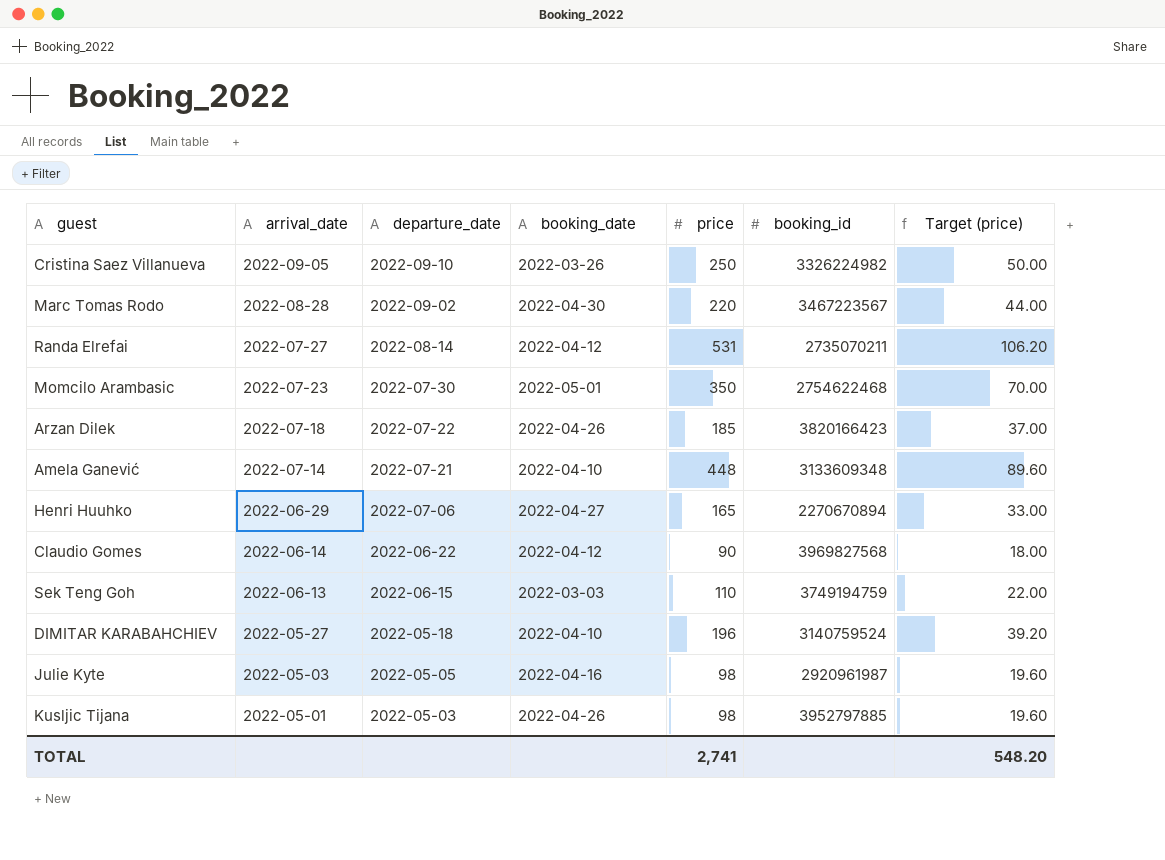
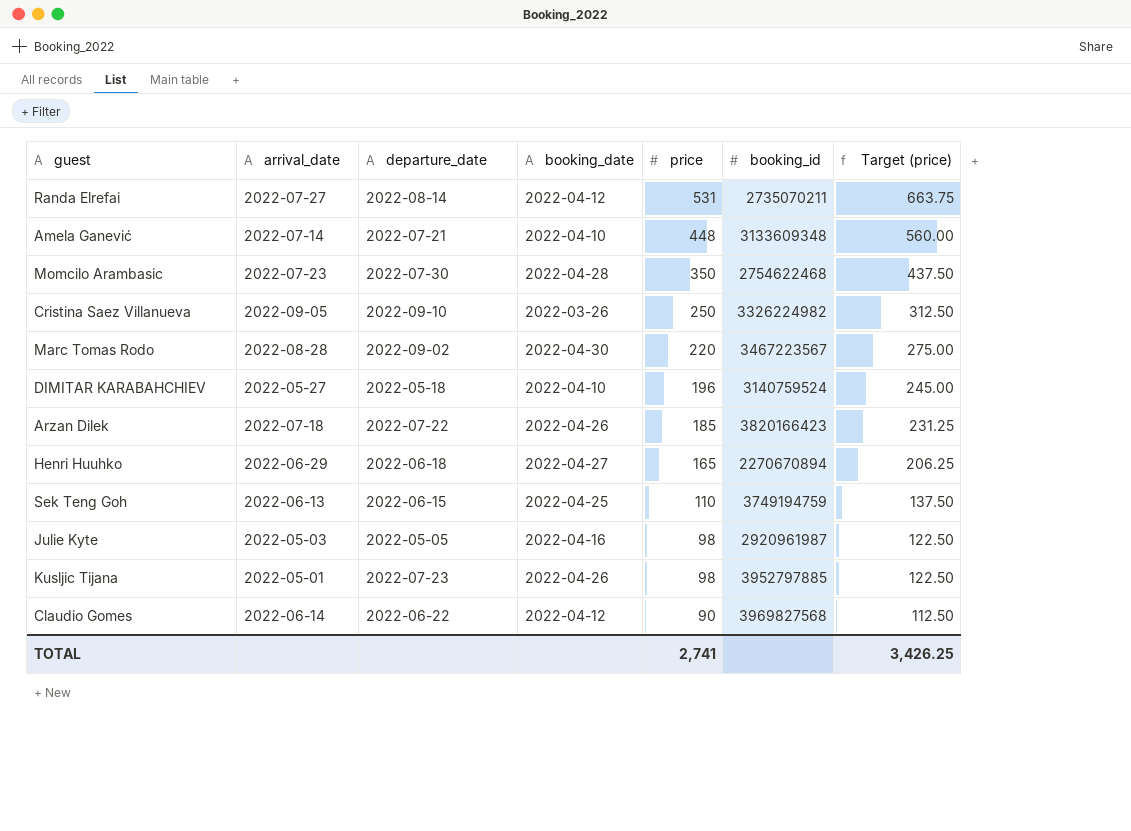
row order: arrival_date descending -> price descending
column Target (price) | formula: [price] * 0.2 -> [price] * 1.25
Momcilo Arambasic | booking_date: 2022-05-01 -> 2022-04-28
Henri Huuhko | departure_date: 2022-07-06 -> 2022-06-18
Sek Teng Goh | booking_date: 2022-03-03 -> 2022-04-25
Kusljic Tijana | departure_date: 2022-05-03 -> 2022-07-23
TOTAL | Target (price): 548.20 -> 3,426.25

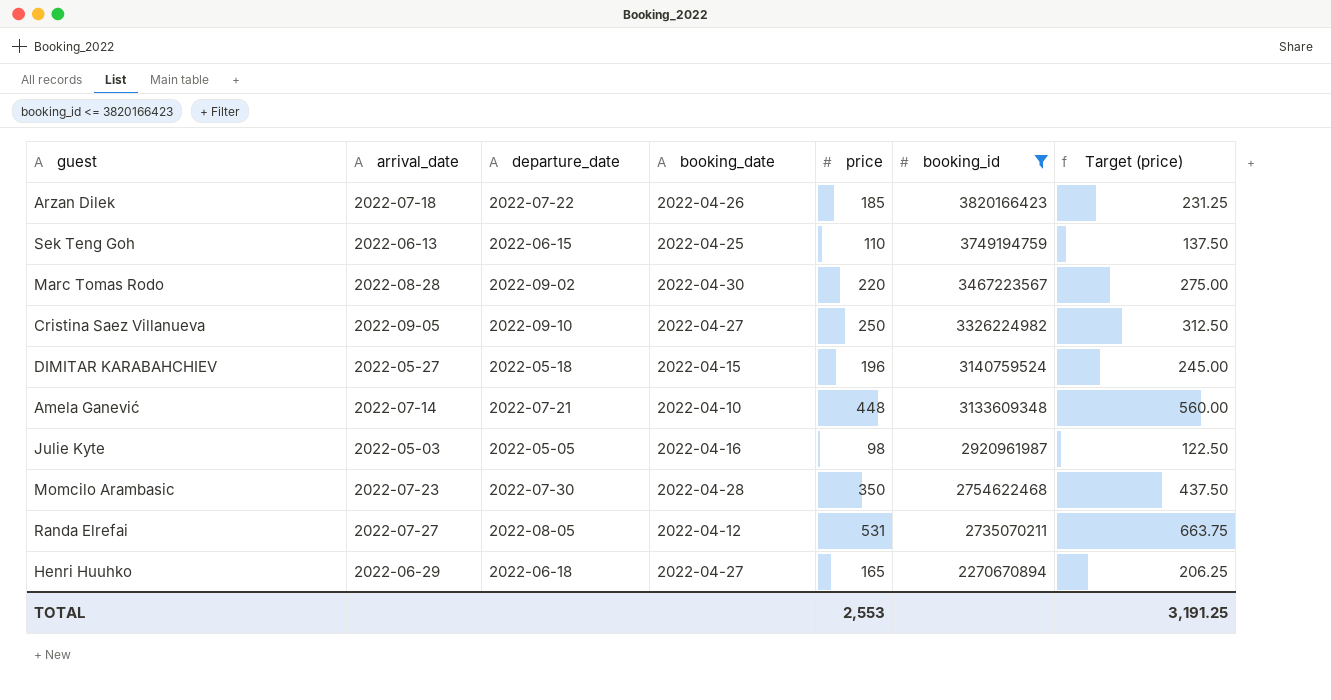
filter: none -> booking_id <= 3820166423
row order: price descending -> booking_id descending
Cristina Saez Villanueva | booking_date: 2022-03-26 -> 2022-04-27
DIMITAR KARABAHCHIEV | booking_date: 2022-04-10 -> 2022-04-15
Randa Elrefai | departure_date: 2022-08-14 -> 2022-08-05
TOTAL | price: 2,741 -> 2,553
TOTAL | Target (price): 3,426.25 -> 3,191.25

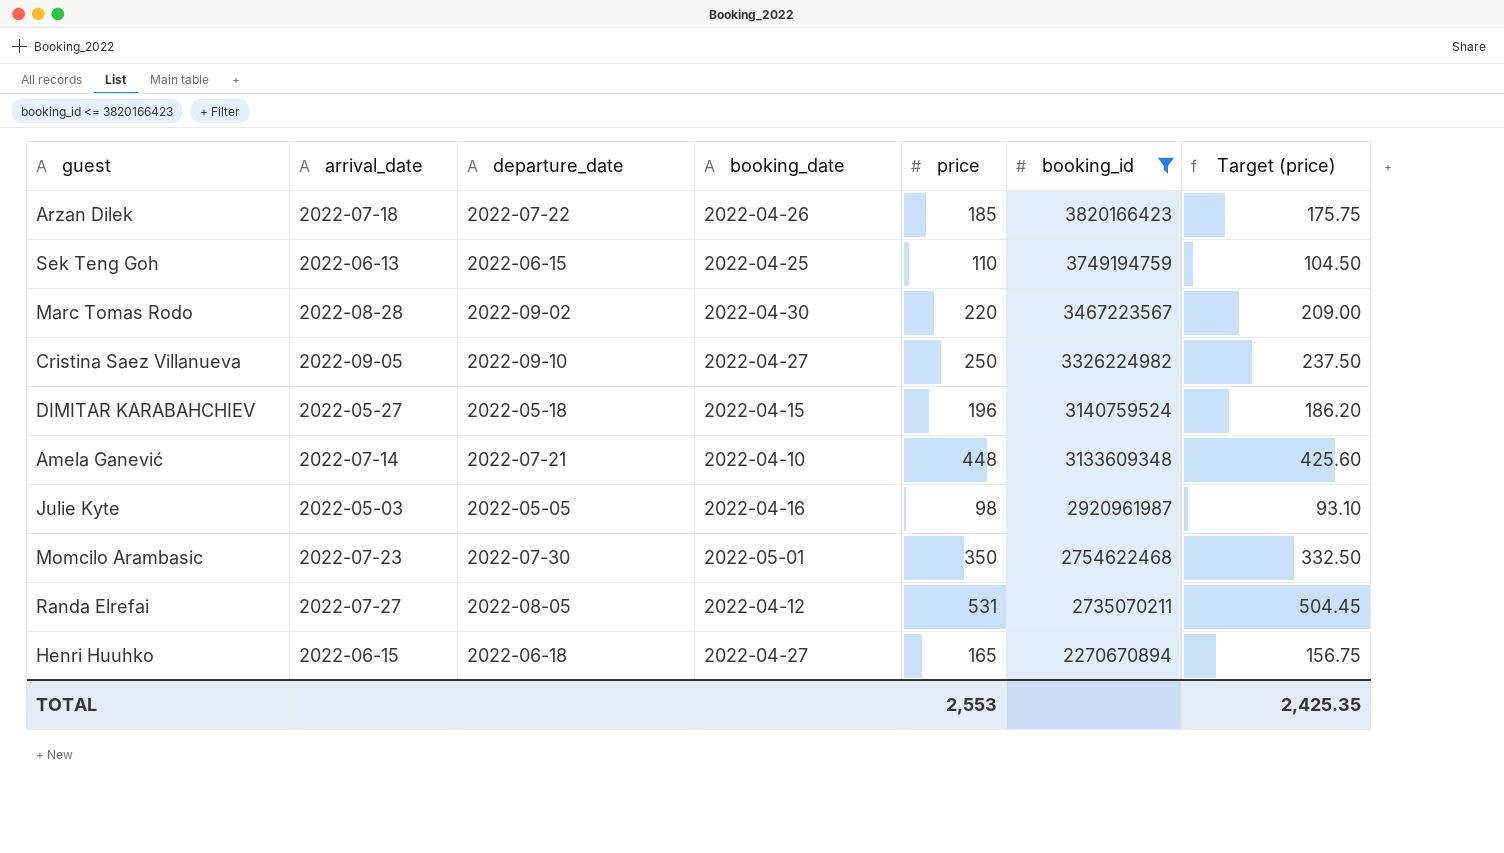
column Target (price) | formula: [price] * 1.25 -> [price] * 0.95
Momcilo Arambasic | booking_date: 2022-04-28 -> 2022-05-01
Henri Huuhko | arrival_date: 2022-06-29 -> 2022-06-15
TOTAL | Target (price): 3,191.25 -> 2,425.35

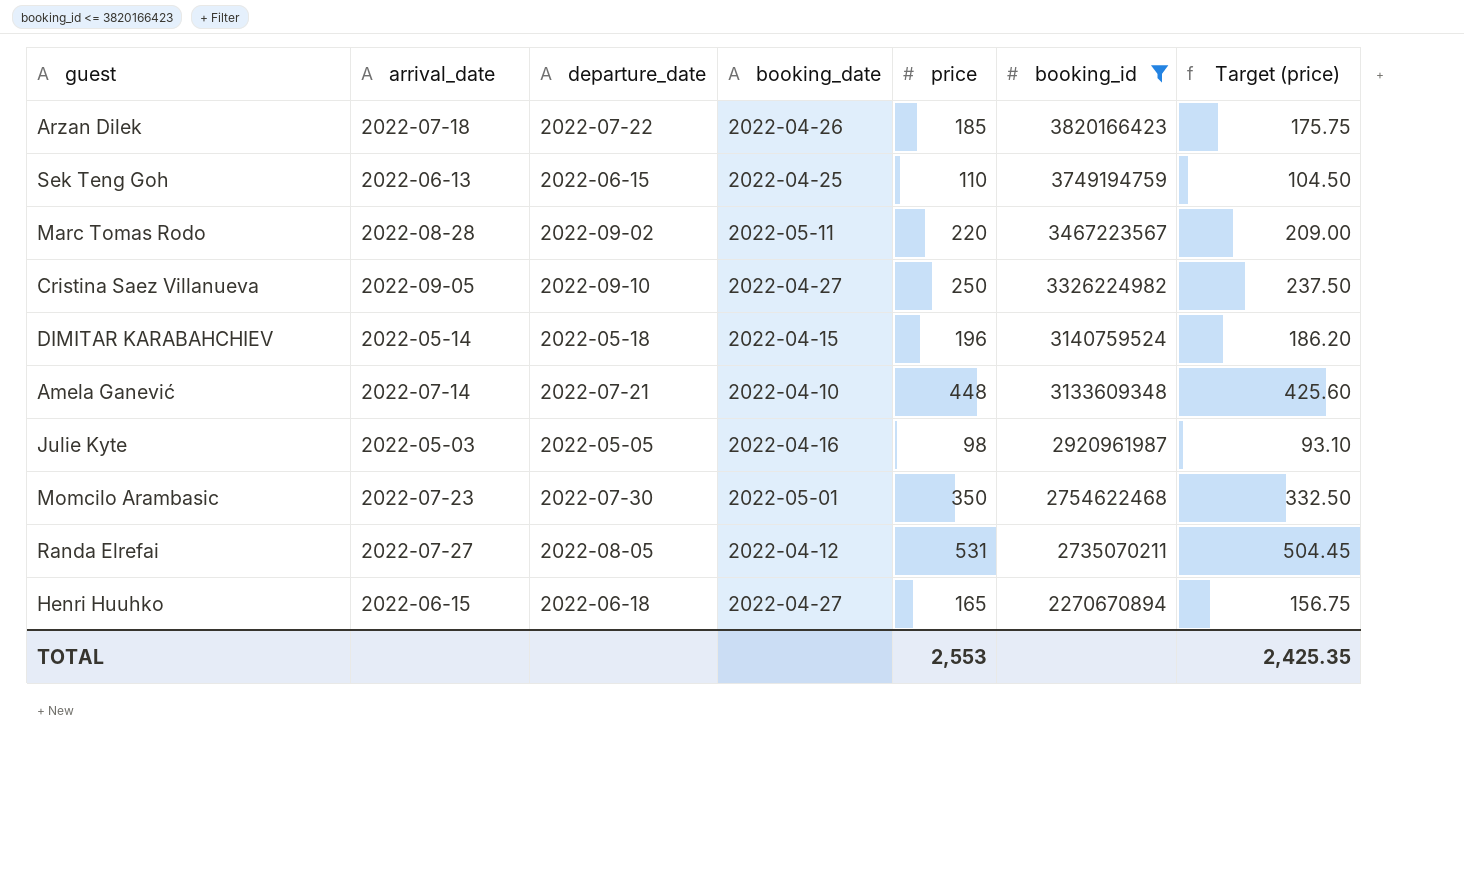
Marc Tomas Rodo | booking_date: 2022-04-30 -> 2022-05-11
DIMITAR KARABAHCHIEV | arrival_date: 2022-05-27 -> 2022-05-14

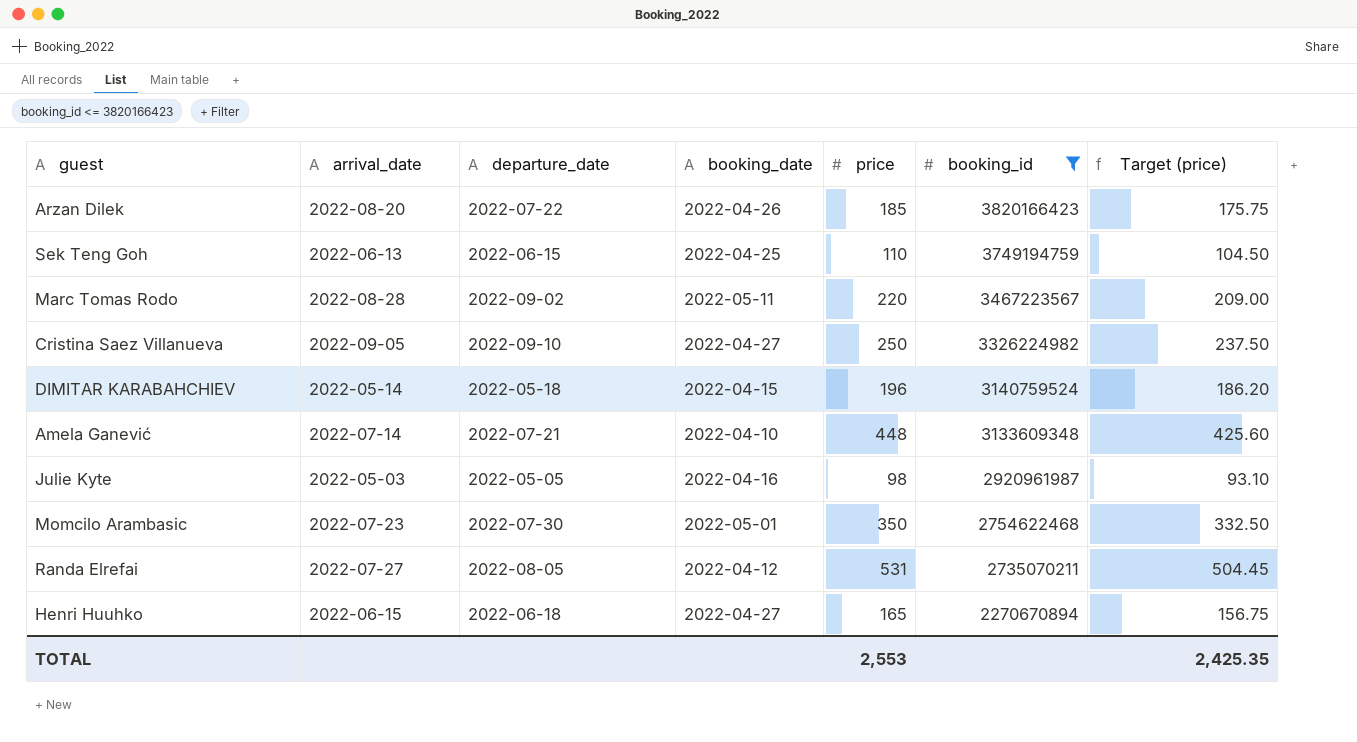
Arzan Dilek | arrival_date: 2022-07-18 -> 2022-08-20

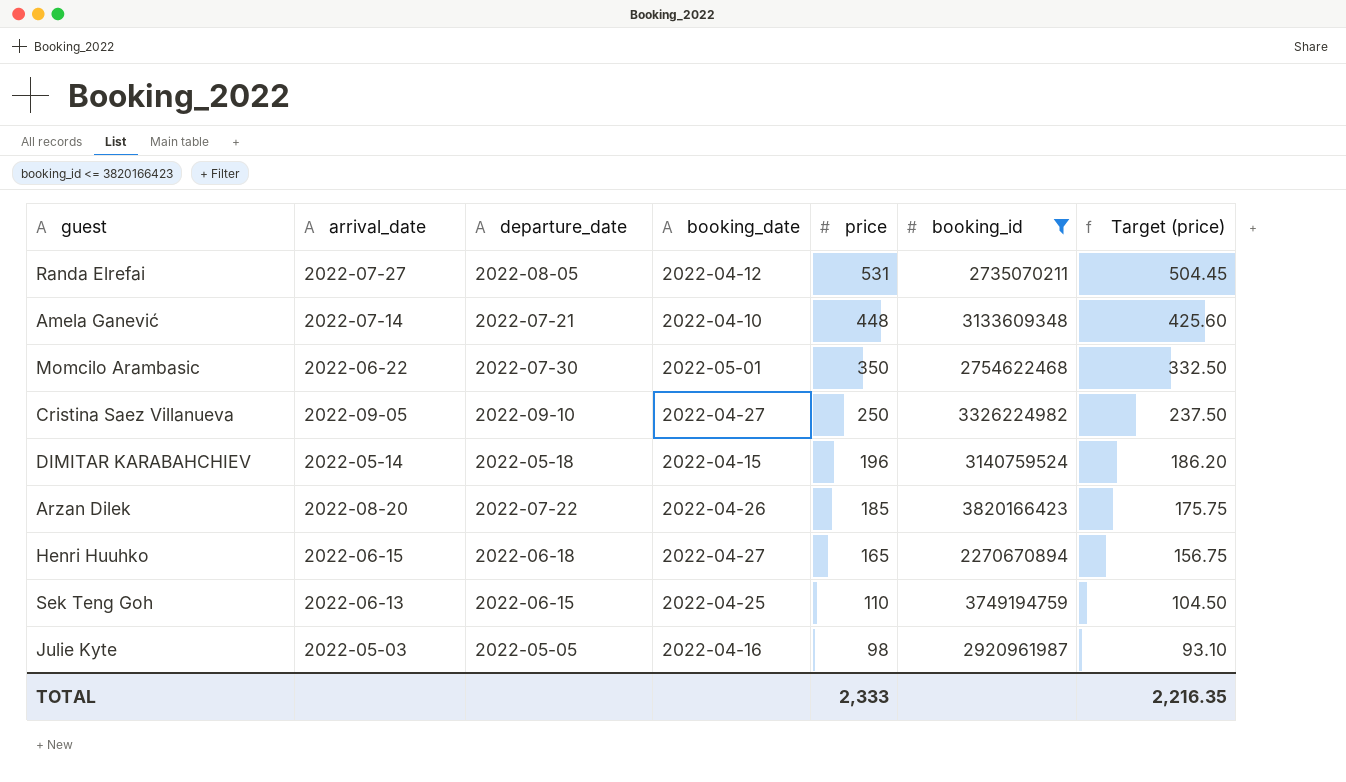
row order: booking_id descending -> price descending
row Marc Tomas Rodo: 2022-08-28 | 2022-09-02 | 2022-05-11 | 220 | 3467223567 | 209.00 -> none
Momcilo Arambasic | arrival_date: 2022-07-23 -> 2022-06-22
TOTAL | price: 2,553 -> 2,333
TOTAL | Target (price): 2,425.35 -> 2,216.35

